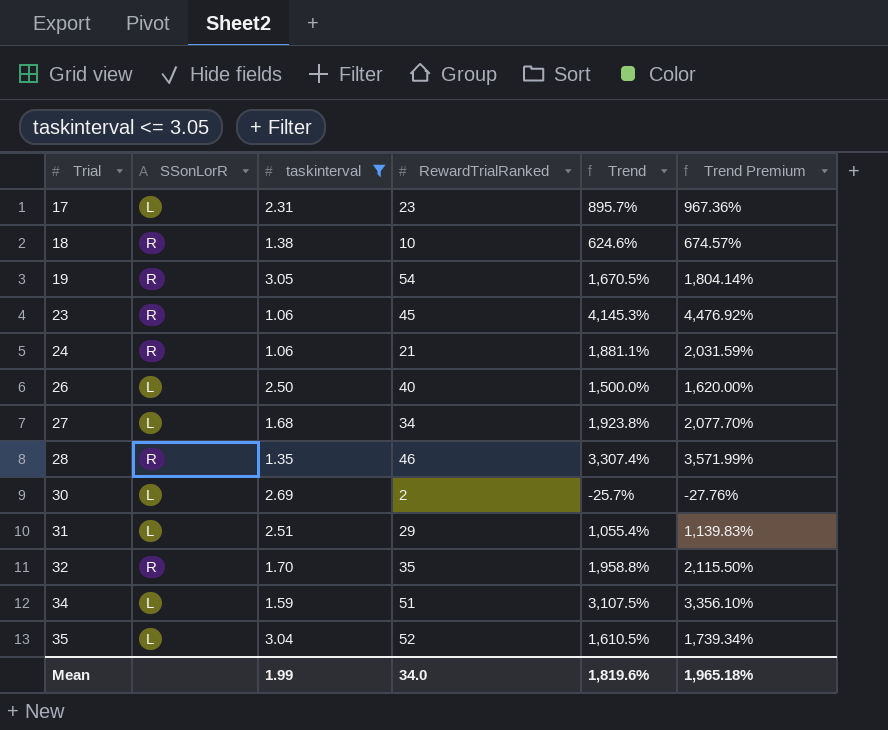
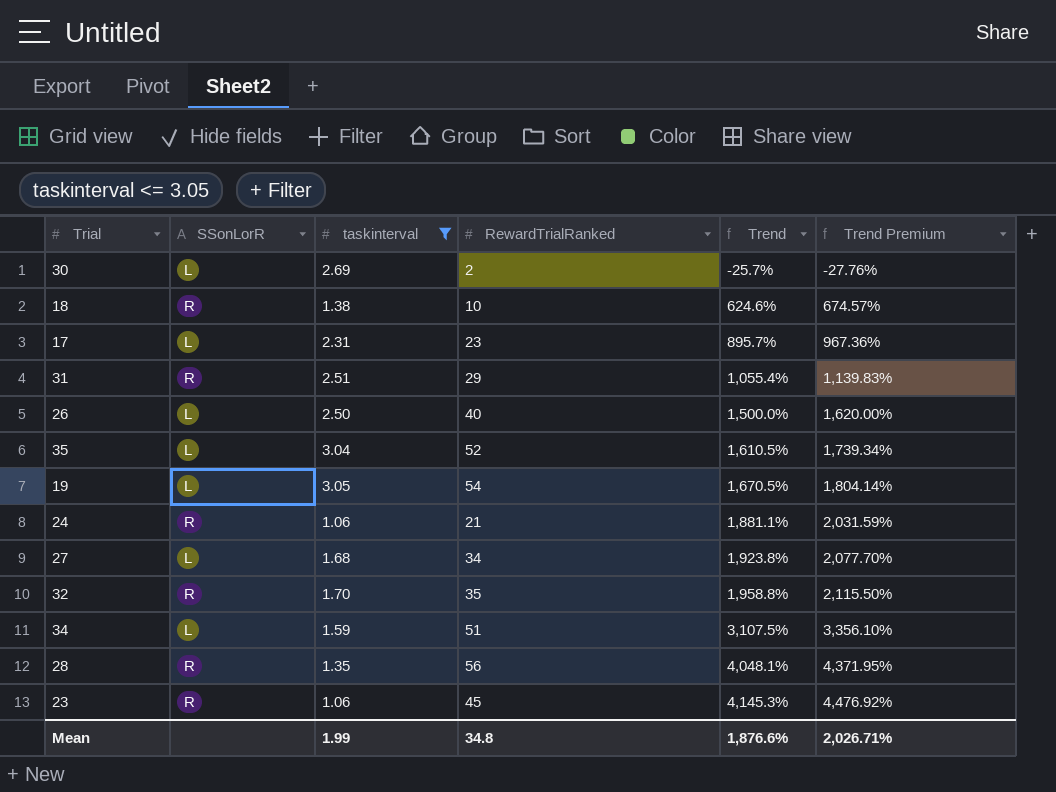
row order: Trial ascending -> Trend ascending
31 | SSonLorR: L -> R
19 | SSonLorR: R -> L
28 | RewardTrialRanked: 46 -> 56
28 | Trend: 3,307.4% -> 4,048.1%
28 | Trend Premium: 3,571.99% -> 4,371.95%
Mean | RewardTrialRanked: 34.0 -> 34.8
Mean | Trend: 1,819.6% -> 1,876.6%
Mean | Trend Premium: 1,965.18% -> 2,026.71%

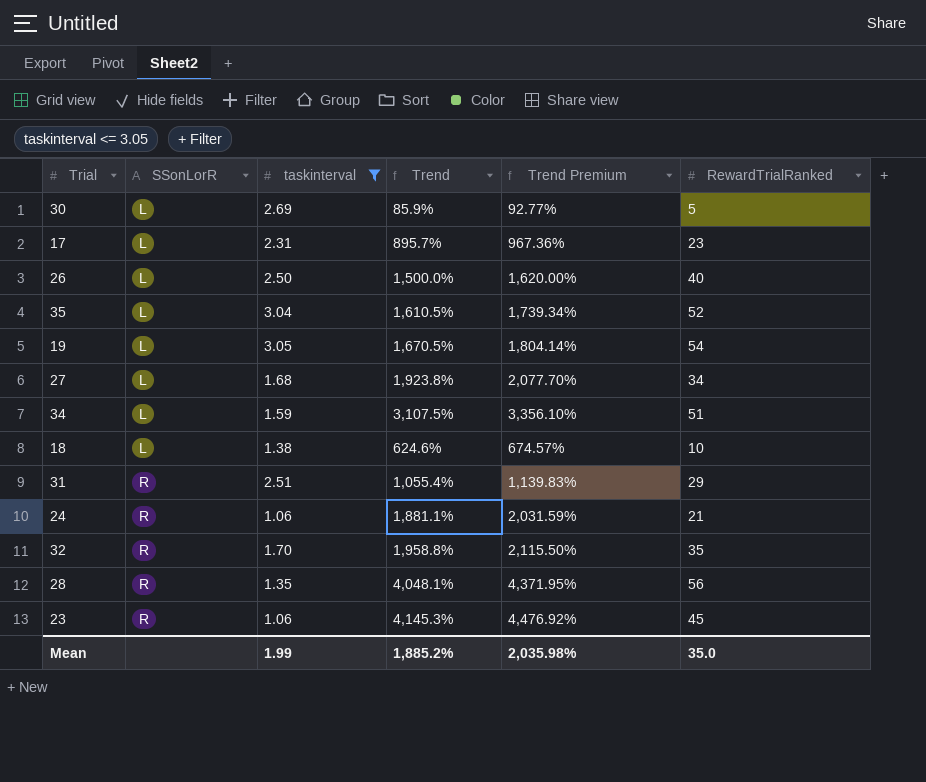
row order: Trend ascending -> SSonLorR ascending
column RewardTrialRanked | position: 4 -> 6
30 | Trend: -25.7% -> 85.9%
30 | Trend Premium: -27.76% -> 92.77%
30 | RewardTrialRanked: 2 -> 5
18 | SSonLorR: R -> L
Mean | Trend: 1,876.6% -> 1,885.2%
Mean | Trend Premium: 2,026.71% -> 2,035.98%
Mean | RewardTrialRanked: 34.8 -> 35.0

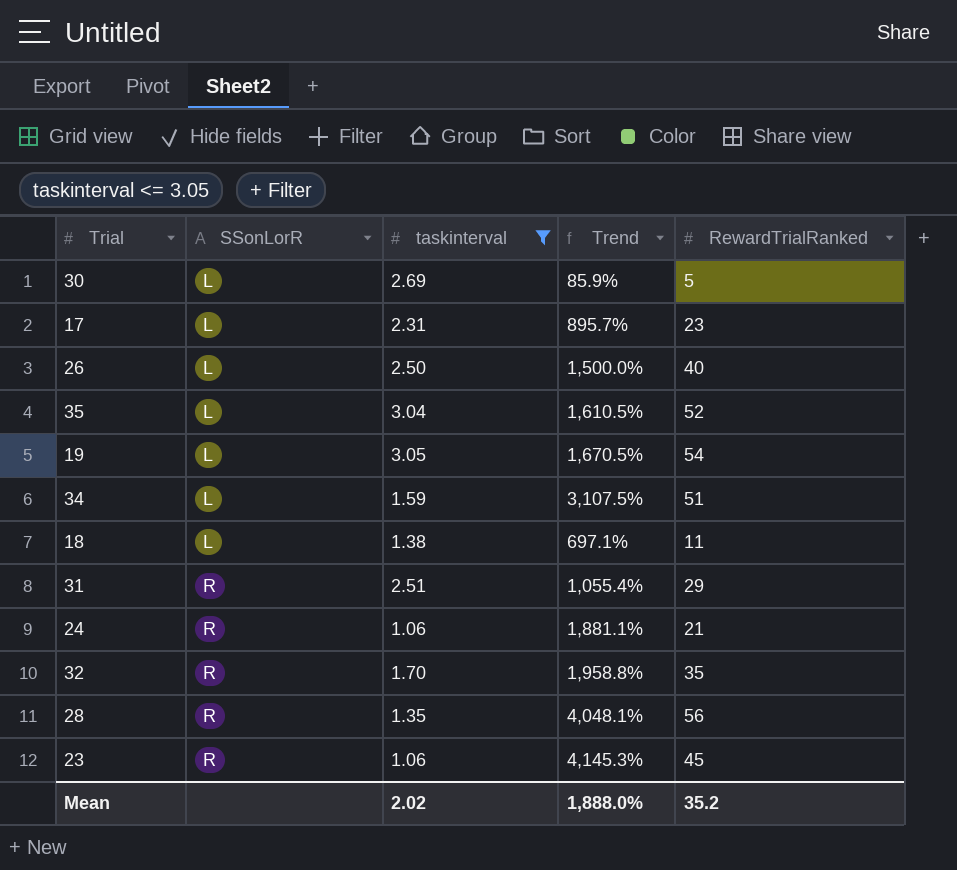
column Trend Premium | formula: [Trend] * 1.08 -> none
row 27: L | 1.68 | 1,923.8% | 2,077.70% | 34 -> none
18 | Trend: 624.6% -> 697.1%
18 | RewardTrialRanked: 10 -> 11
Mean | taskinterval: 1.99 -> 2.02
Mean | Trend: 1,885.2% -> 1,888.0%
Mean | RewardTrialRanked: 35.0 -> 35.2

